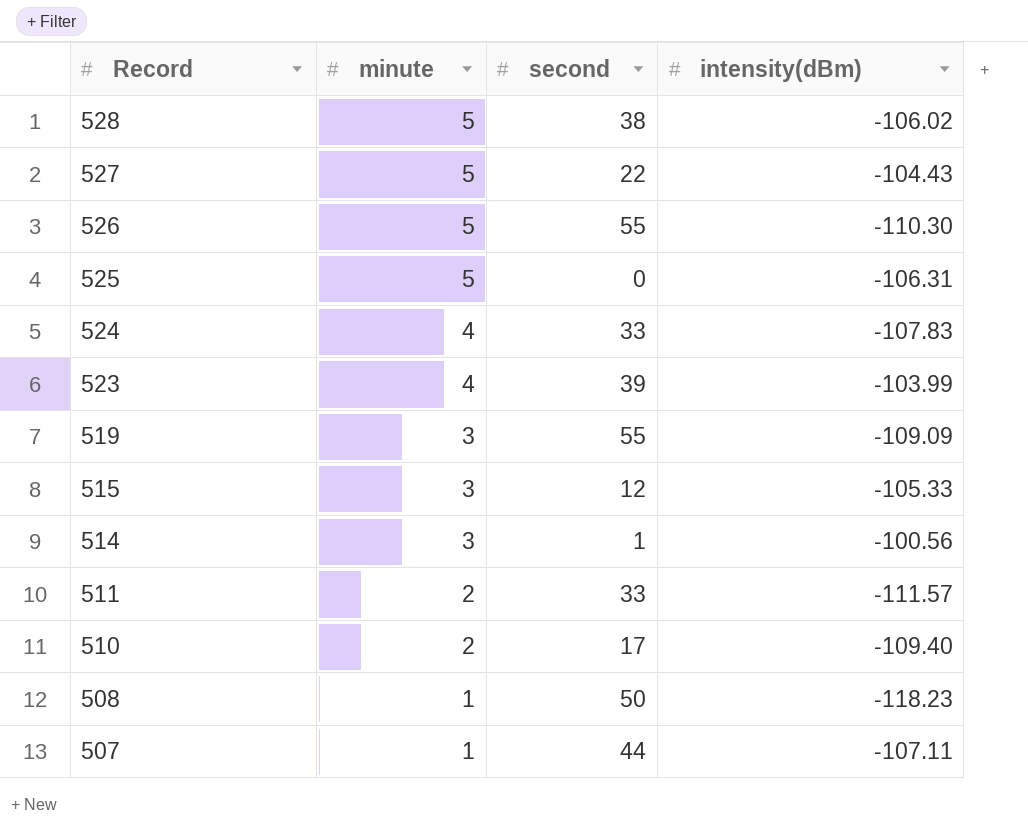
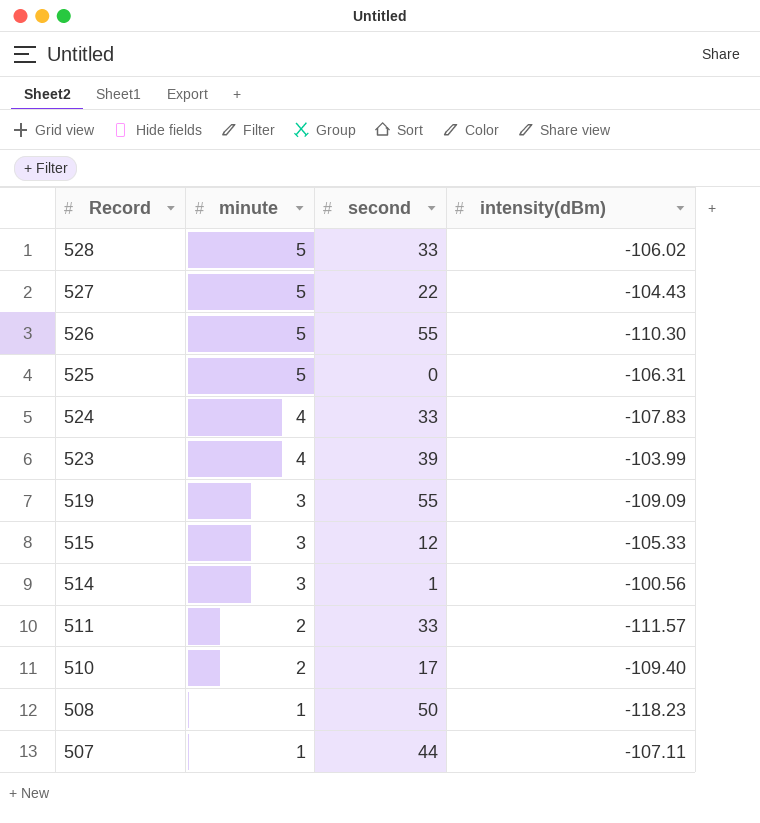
528 | second: 38 -> 33

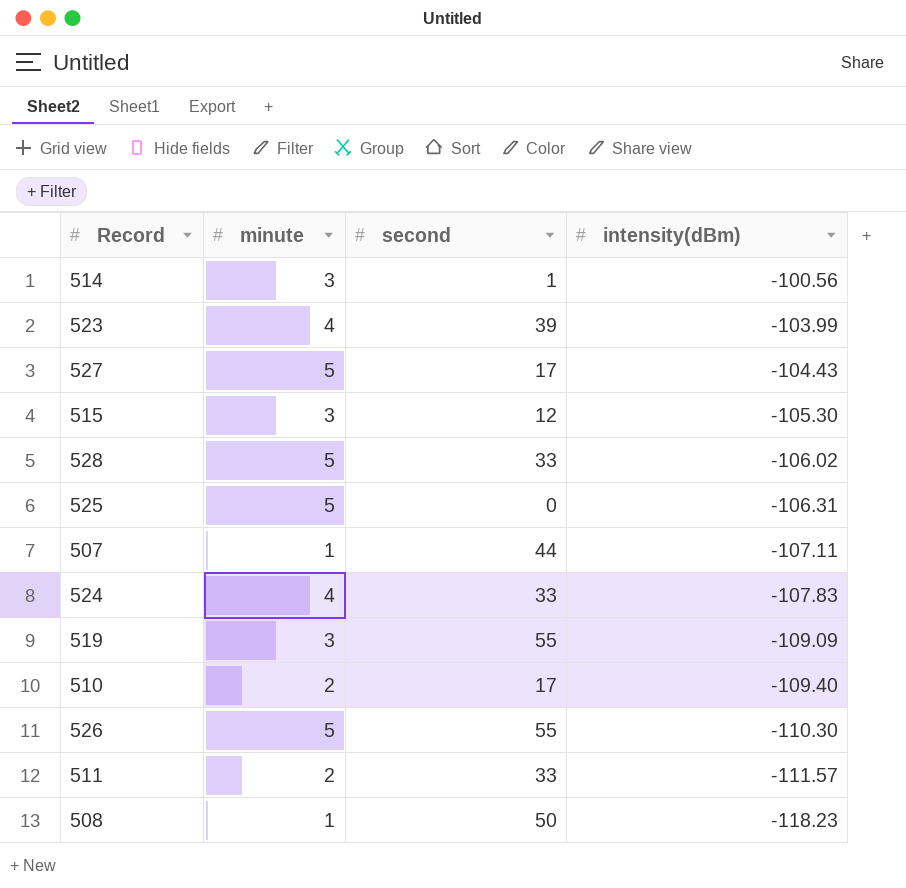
row order: Record descending -> intensity(dBm) descending
527 | second: 22 -> 17
515 | intensity(dBm): -105.33 -> -105.30

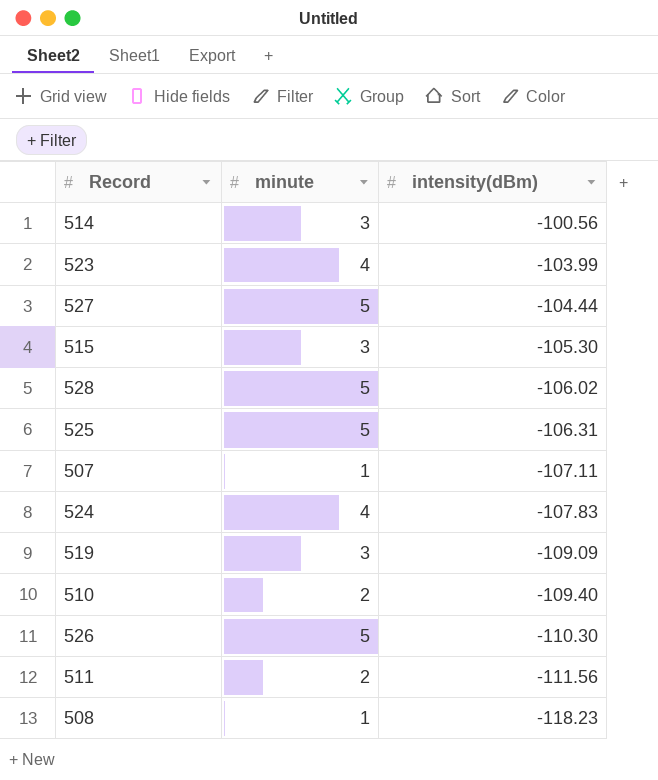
column second | position: 3 -> none
527 | intensity(dBm): -104.43 -> -104.44
511 | intensity(dBm): -111.57 -> -111.56

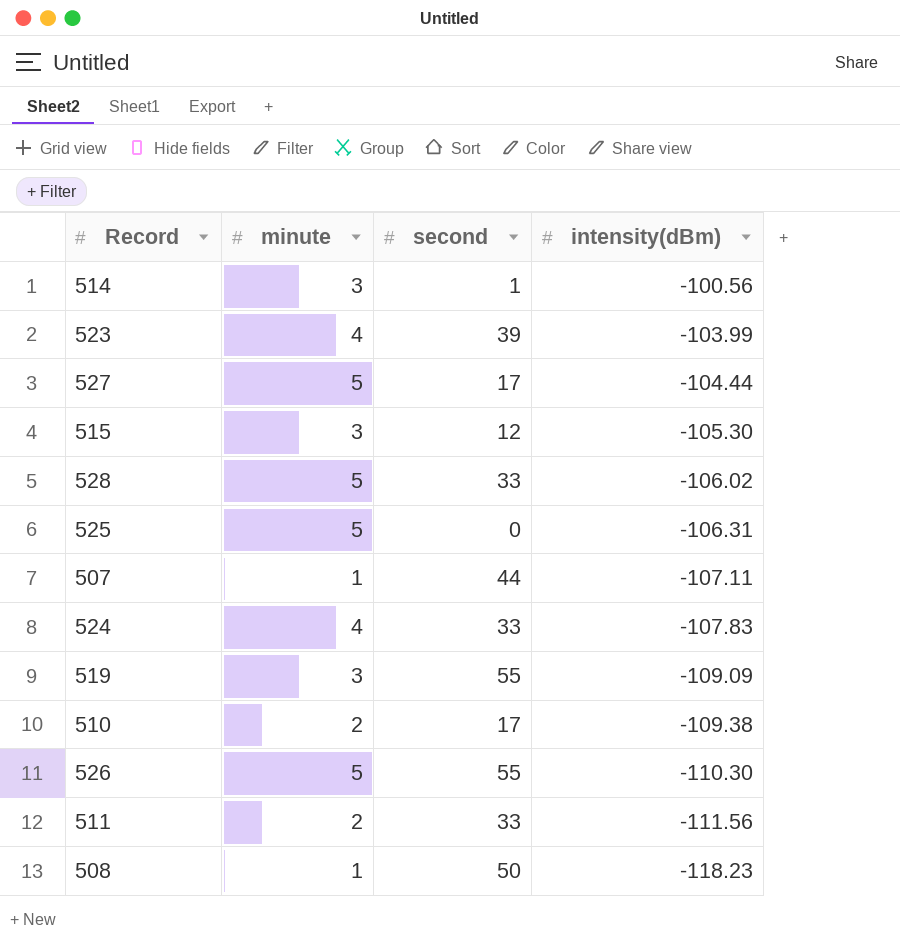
column second | position: none -> 3
510 | intensity(dBm): -109.40 -> -109.38

